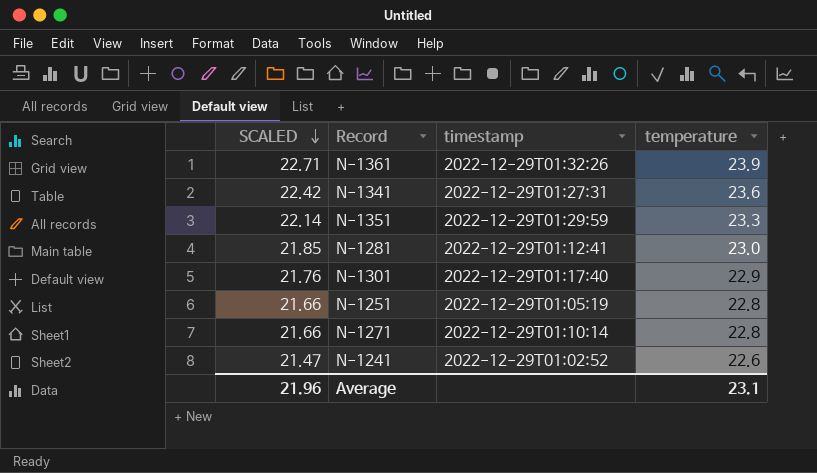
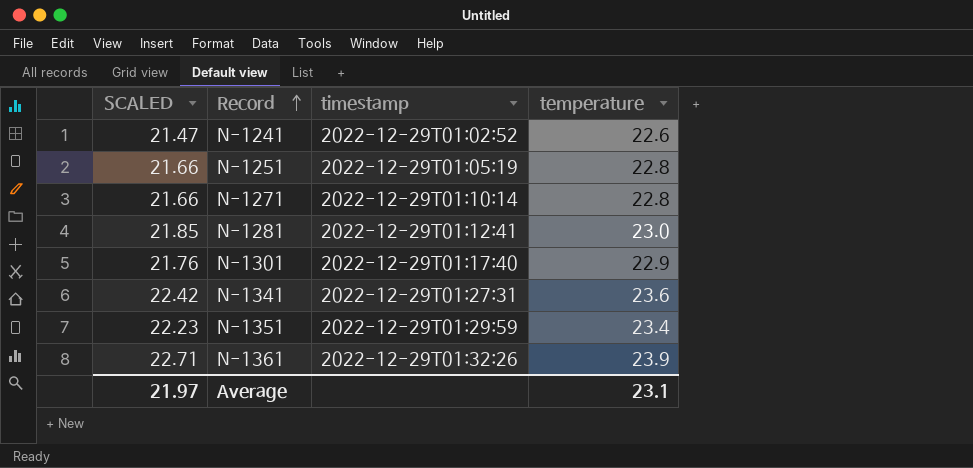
row order: SCALED descending -> Record ascending
N-1351 | SCALED: 22.14 -> 22.23
N-1351 | temperature: 23.3 -> 23.4
Average | SCALED: 21.96 -> 21.97

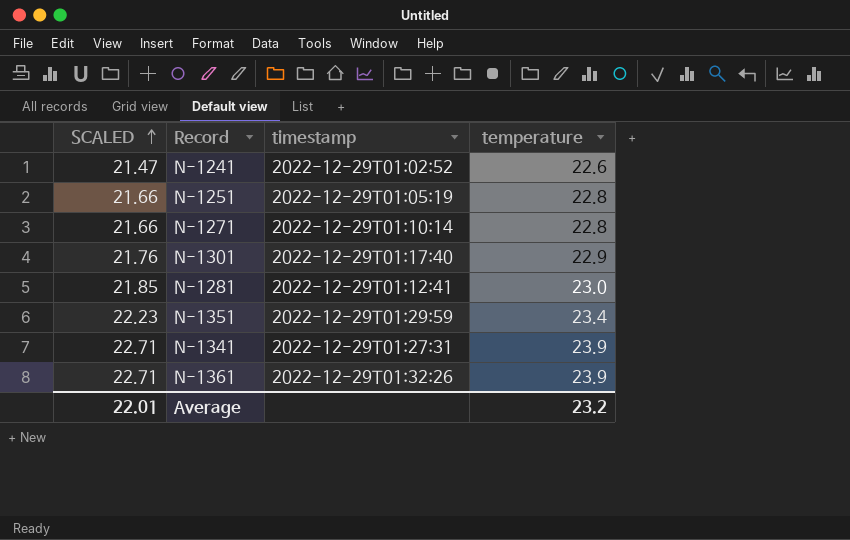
row order: Record ascending -> SCALED ascending
N-1341 | SCALED: 22.42 -> 22.71
N-1341 | temperature: 23.6 -> 23.9
Average | SCALED: 21.97 -> 22.01
Average | temperature: 23.1 -> 23.2

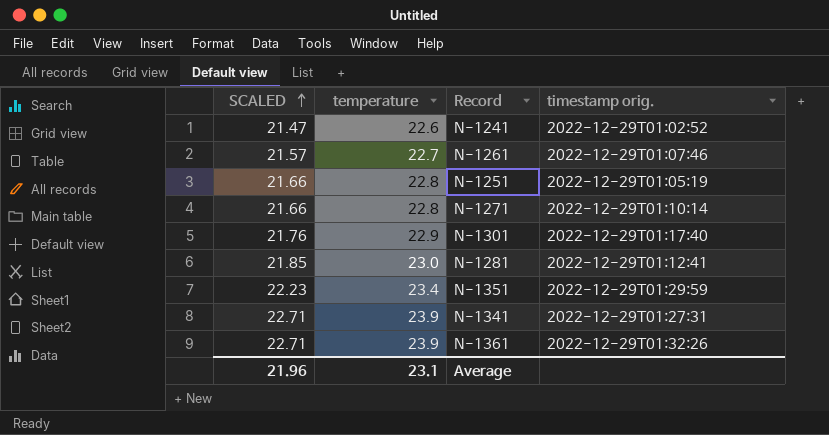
column temperature | position: 4 -> 2
column name: timestamp -> timestamp orig.
row N-1261: none -> 21.57 | 22.7 | 2022-12-29T01:07:46
Average | SCALED: 22.01 -> 21.96
Average | temperature: 23.2 -> 23.1

